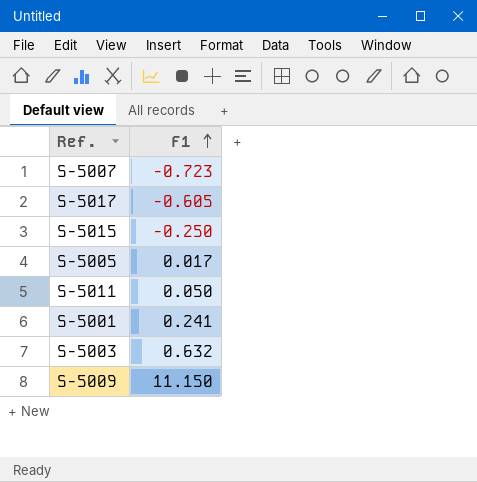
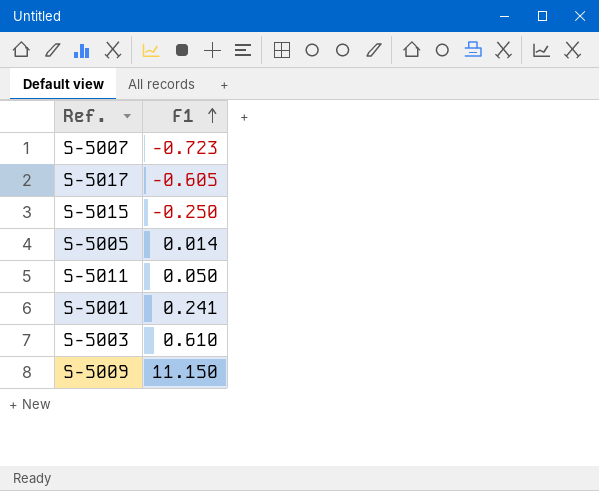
S-5005 | F1: 0.017 -> 0.014
S-5003 | F1: 0.632 -> 0.610

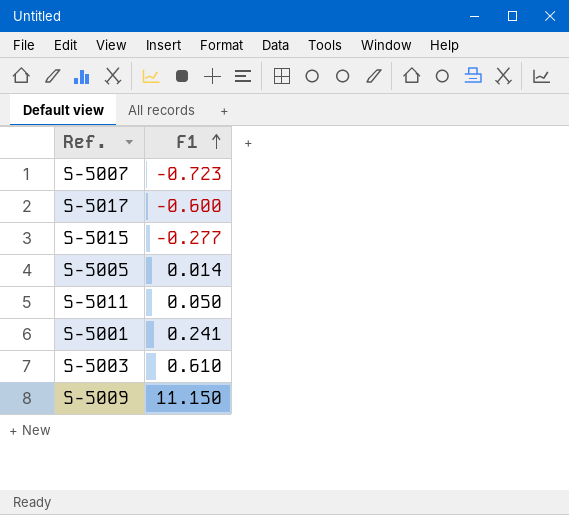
S-5017 | F1: -0.605 -> -0.600
S-5015 | F1: -0.250 -> -0.277

